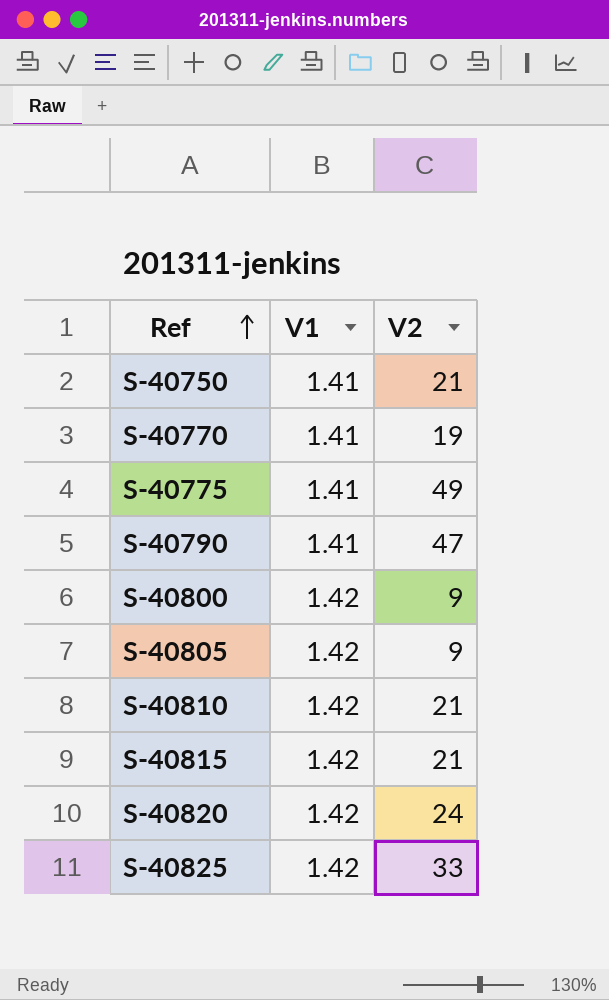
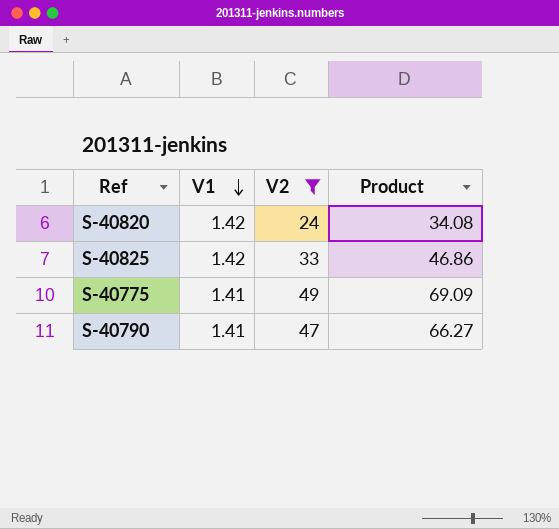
filter: none -> V2 >= 24
row order: Ref ascending -> V1 descending
column Product | formula: none -> [V1] * [V2]

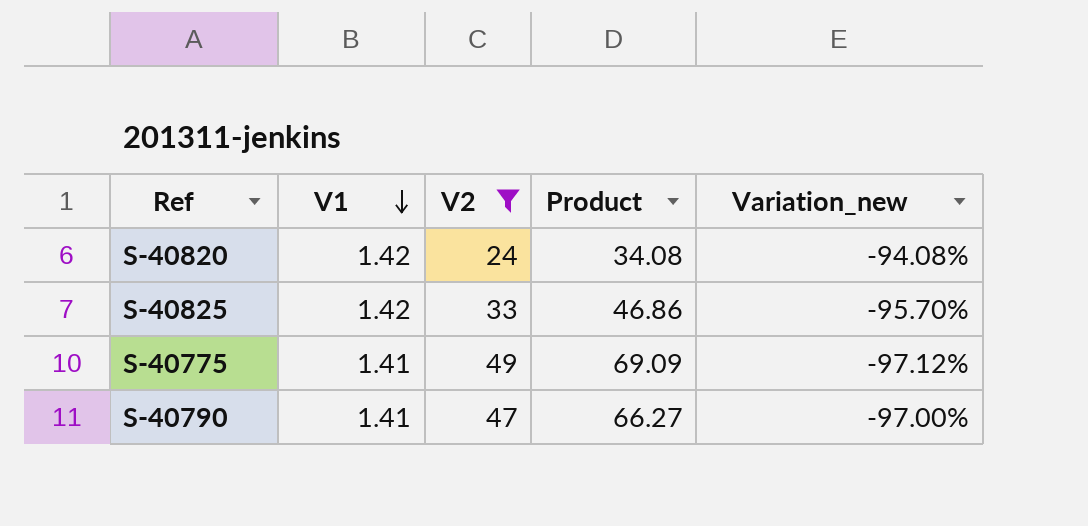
column Variation_new | formula: none -> ([V1] - [V2]) / [V2]

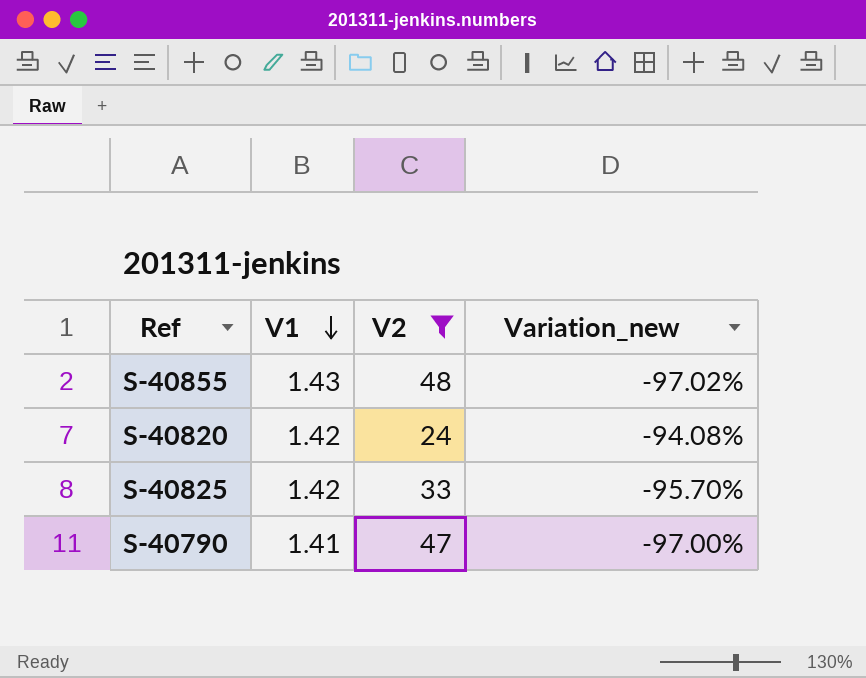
column Product | formula: [V1] * [V2] -> none
row S-40775: 1.41 | 49 | 69.09 | -97.12% -> none
row S-40855: none -> 1.43 | 48 | -97.02%

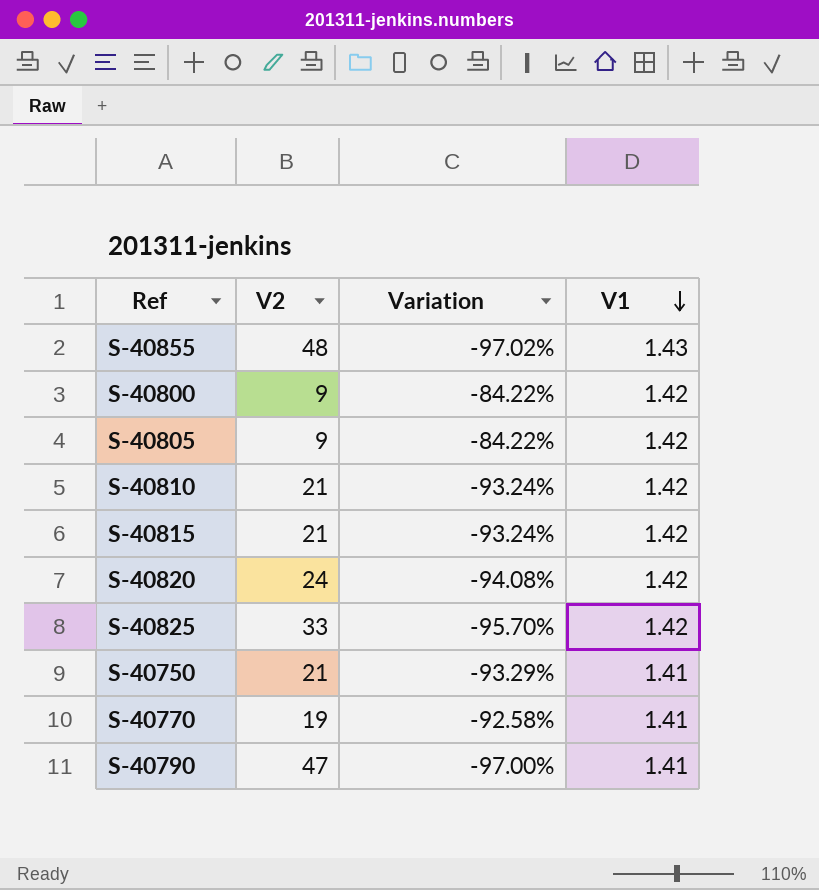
filter: V2 >= 24 -> none
column name: Variation_new -> Variation
column V1 | position: 2 -> 4

